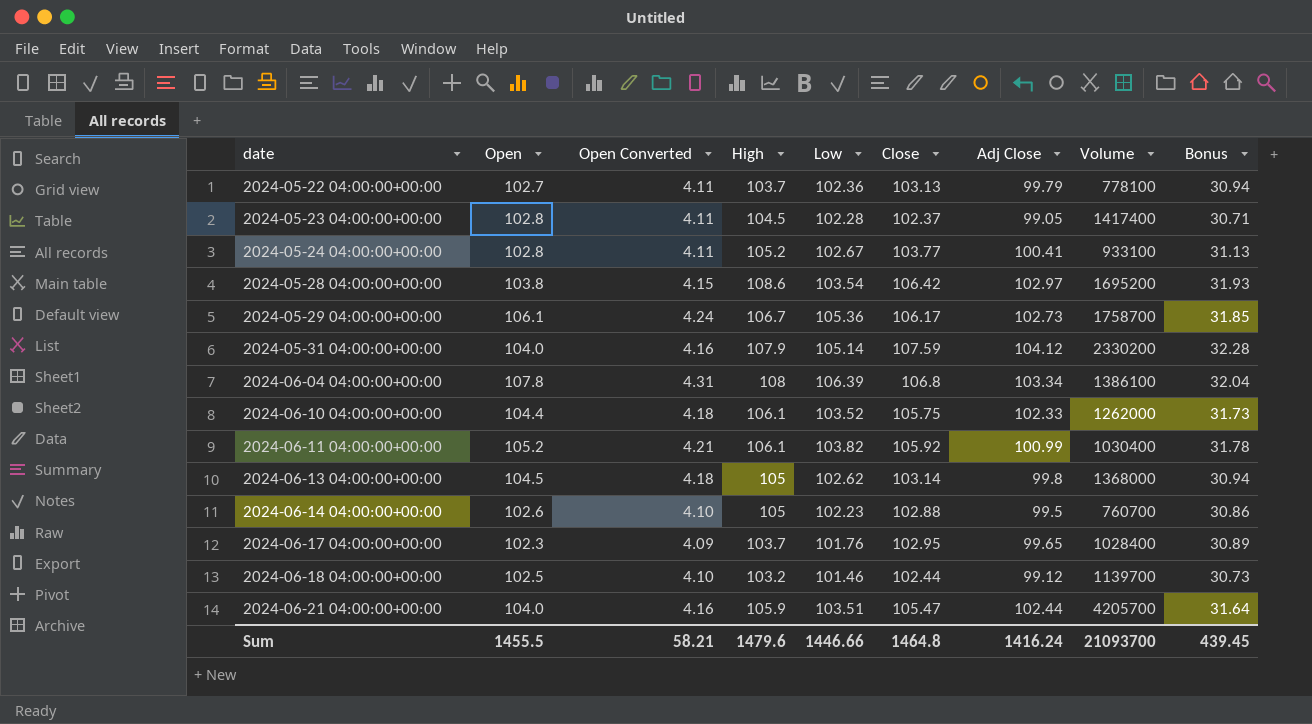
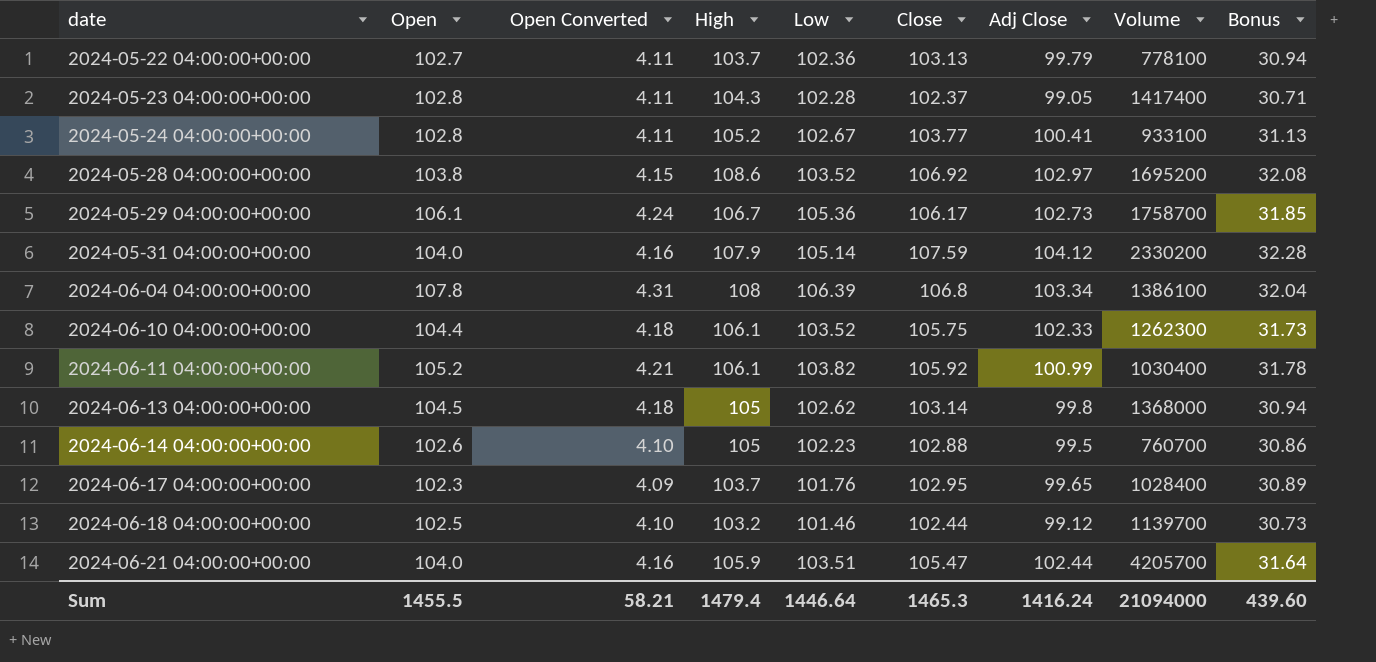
2024-05-23 04:00:00+00:00 | High: 104.5 -> 104.3
2024-05-28 04:00:00+00:00 | Low: 103.54 -> 103.52
2024-05-28 04:00:00+00:00 | Close: 106.42 -> 106.92
2024-05-28 04:00:00+00:00 | Bonus: 31.93 -> 32.08
2024-06-10 04:00:00+00:00 | Volume: 1262000 -> 1262300
Sum | High: 1479.6 -> 1479.4
Sum | Low: 1446.66 -> 1446.64
Sum | Close: 1464.8 -> 1465.3
Sum | Volume: 21093700 -> 21094000
Sum | Bonus: 439.45 -> 439.60

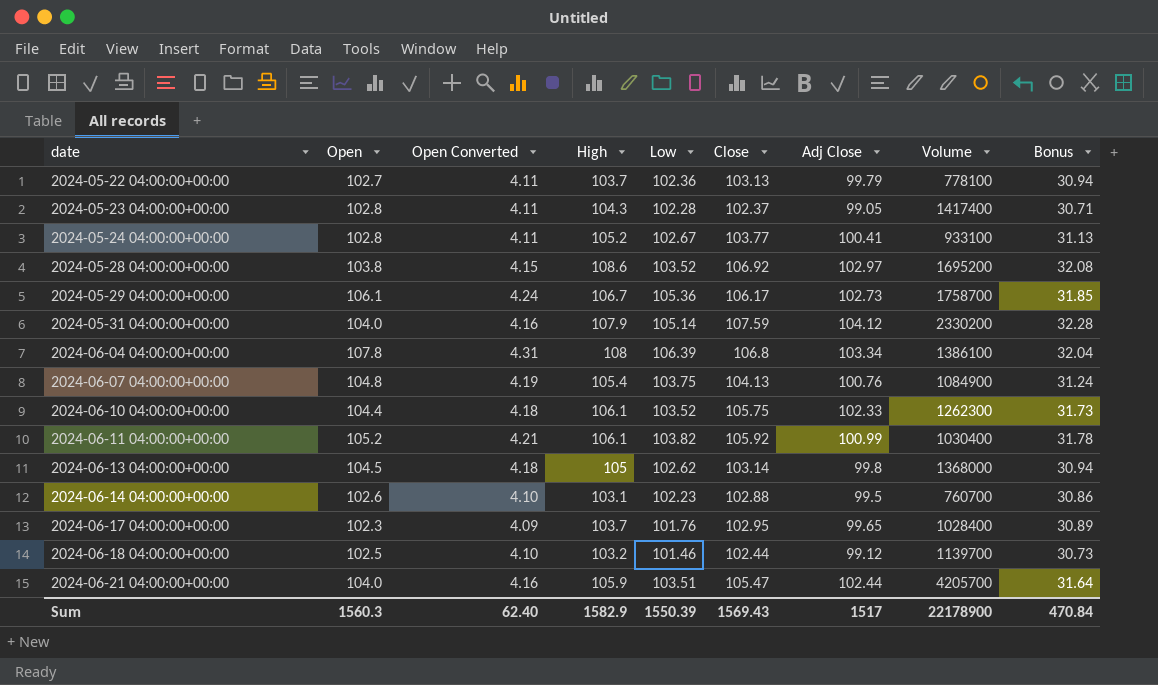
row 2024-06-07 04:00:00+00:00: none -> 104.8 | 4.19 | 105.4 | 103.75 | 104.13 | 100.76 | 1084900 | 31.24
2024-06-14 04:00:00+00:00 | High: 105 -> 103.1
Sum | Open: 1455.5 -> 1560.3
Sum | Open Converted: 58.21 -> 62.40
Sum | High: 1479.4 -> 1582.9
Sum | Low: 1446.64 -> 1550.39
Sum | Close: 1465.3 -> 1569.43
Sum | Adj Close: 1416.24 -> 1517
Sum | Volume: 21094000 -> 22178900
Sum | Bonus: 439.60 -> 470.84

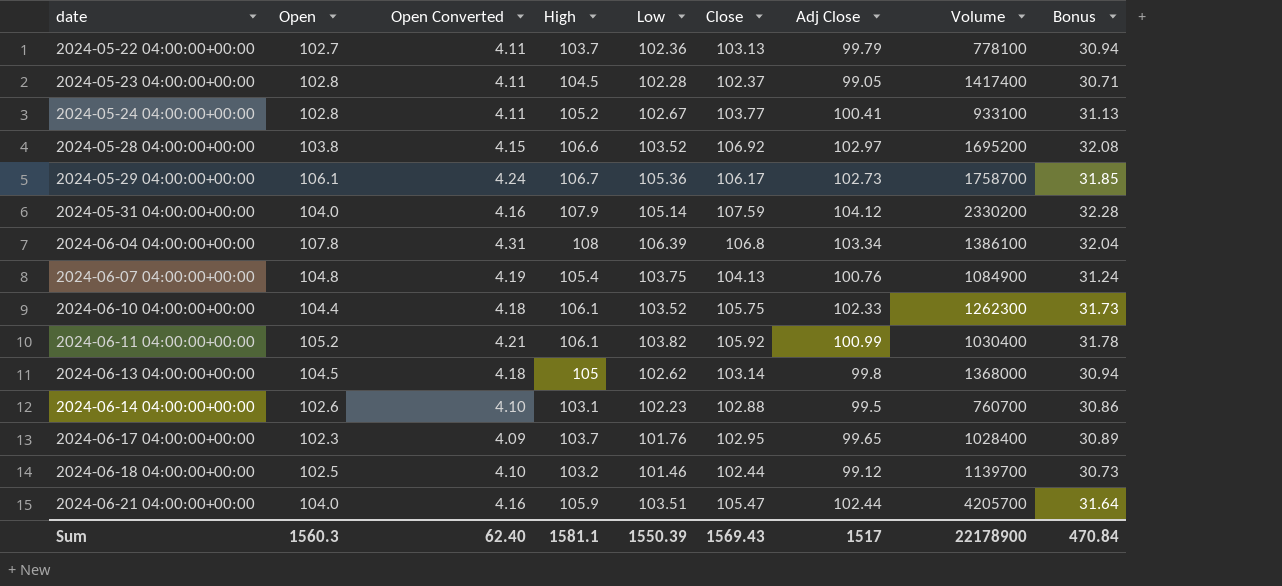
2024-05-23 04:00:00+00:00 | High: 104.3 -> 104.5
2024-05-28 04:00:00+00:00 | High: 108.6 -> 106.6
Sum | High: 1582.9 -> 1581.1

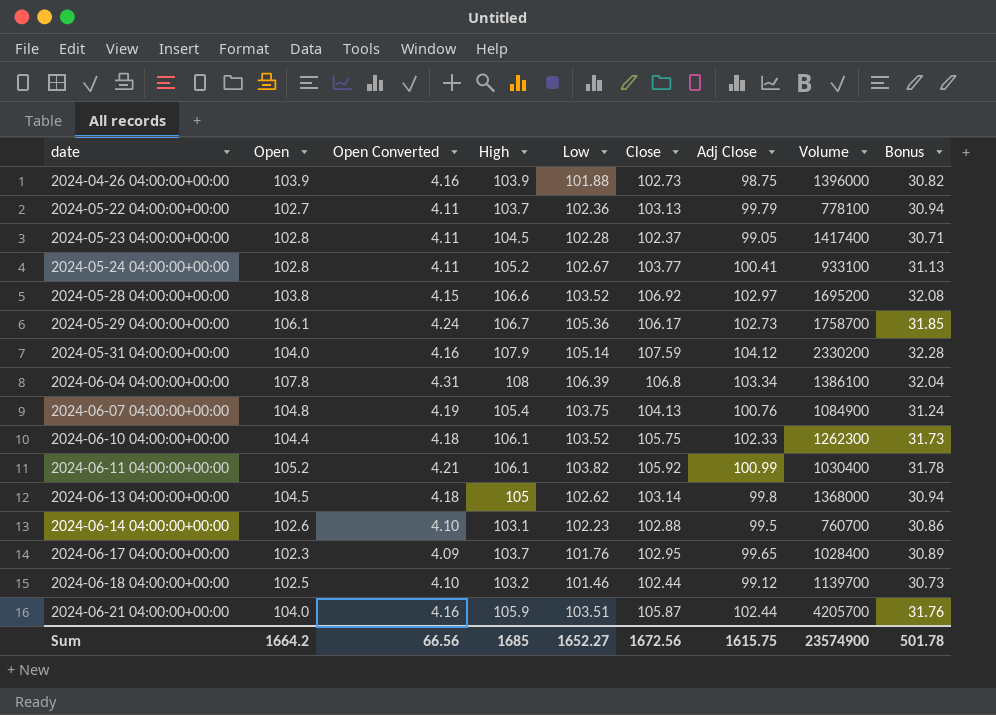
row 2024-04-26 04:00:00+00:00: none -> 103.9 | 4.16 | 103.9 | 101.88 | 102.73 | 98.75 | 1396000 | 30.82
2024-06-21 04:00:00+00:00 | Close: 105.47 -> 105.87
2024-06-21 04:00:00+00:00 | Bonus: 31.64 -> 31.76
Sum | Open: 1560.3 -> 1664.2
Sum | Open Converted: 62.40 -> 66.56
Sum | High: 1581.1 -> 1685
Sum | Low: 1550.39 -> 1652.27
Sum | Close: 1569.43 -> 1672.56
Sum | Adj Close: 1517 -> 1615.75
Sum | Volume: 22178900 -> 23574900
Sum | Bonus: 470.84 -> 501.78

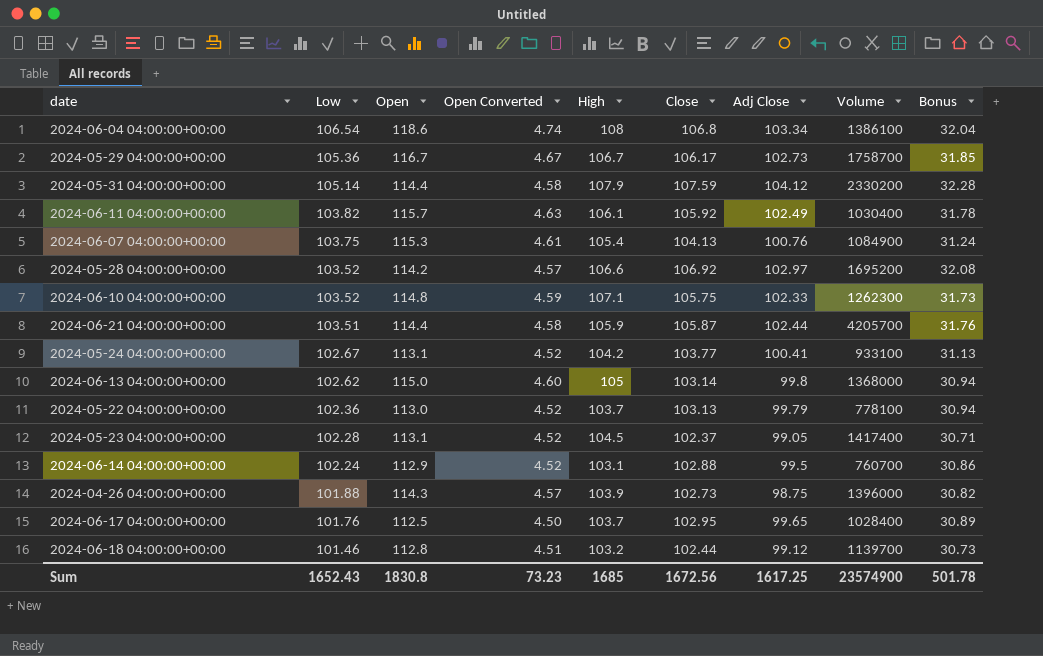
row order: date ascending -> Low descending
column Low | position: 5 -> 2
2024-06-04 04:00:00+00:00 | Low: 106.39 -> 106.54
2024-06-04 04:00:00+00:00 | Open: 107.8 -> 118.6
2024-06-04 04:00:00+00:00 | Open Converted: 4.31 -> 4.74
2024-05-29 04:00:00+00:00 | Open: 106.1 -> 116.7
2024-05-29 04:00:00+00:00 | Open Converted: 4.24 -> 4.67
2024-05-31 04:00:00+00:00 | Open: 104.0 -> 114.4
2024-05-31 04:00:00+00:00 | Open Converted: 4.16 -> 4.58
2024-06-11 04:00:00+00:00 | Open: 105.2 -> 115.7
2024-06-11 04:00:00+00:00 | Open Converted: 4.21 -> 4.63
2024-06-11 04:00:00+00:00 | Adj Close: 100.99 -> 102.49
2024-06-07 04:00:00+00:00 | Open: 104.8 -> 115.3
2024-06-07 04:00:00+00:00 | Open Converted: 4.19 -> 4.61
2024-05-28 04:00:00+00:00 | Open: 103.8 -> 114.2
2024-05-28 04:00:00+00:00 | Open Converted: 4.15 -> 4.57
2024-06-10 04:00:00+00:00 | Open: 104.4 -> 114.8
2024-06-10 04:00:00+00:00 | Open Converted: 4.18 -> 4.59
2024-06-10 04:00:00+00:00 | High: 106.1 -> 107.1
2024-06-21 04:00:00+00:00 | Open: 104.0 -> 114.4
2024-06-21 04:00:00+00:00 | Open Converted: 4.16 -> 4.58
2024-05-24 04:00:00+00:00 | Open: 102.8 -> 113.1
2024-05-24 04:00:00+00:00 | Open Converted: 4.11 -> 4.52
2024-05-24 04:00:00+00:00 | High: 105.2 -> 104.2
2024-06-13 04:00:00+00:00 | Open: 104.5 -> 115.0
2024-06-13 04:00:00+00:00 | Open Converted: 4.18 -> 4.60
2024-05-22 04:00:00+00:00 | Open: 102.7 -> 113.0
2024-05-22 04:00:00+00:00 | Open Converted: 4.11 -> 4.52
2024-05-23 04:00:00+00:00 | Open: 102.8 -> 113.1
2024-05-23 04:00:00+00:00 | Open Converted: 4.11 -> 4.52
2024-06-14 04:00:00+00:00 | Low: 102.23 -> 102.24
2024-06-14 04:00:00+00:00 | Open: 102.6 -> 112.9
2024-06-14 04:00:00+00:00 | Open Converted: 4.10 -> 4.52
2024-04-26 04:00:00+00:00 | Open: 103.9 -> 114.3
2024-04-26 04:00:00+00:00 | Open Converted: 4.16 -> 4.57
2024-06-17 04:00:00+00:00 | Open: 102.3 -> 112.5
2024-06-17 04:00:00+00:00 | Open Converted: 4.09 -> 4.50
2024-06-18 04:00:00+00:00 | Open: 102.5 -> 112.8
2024-06-18 04:00:00+00:00 | Open Converted: 4.10 -> 4.51
Sum | Low: 1652.27 -> 1652.43
Sum | Open: 1664.2 -> 1830.8
Sum | Open Converted: 66.56 -> 73.23
Sum | Adj Close: 1615.75 -> 1617.25

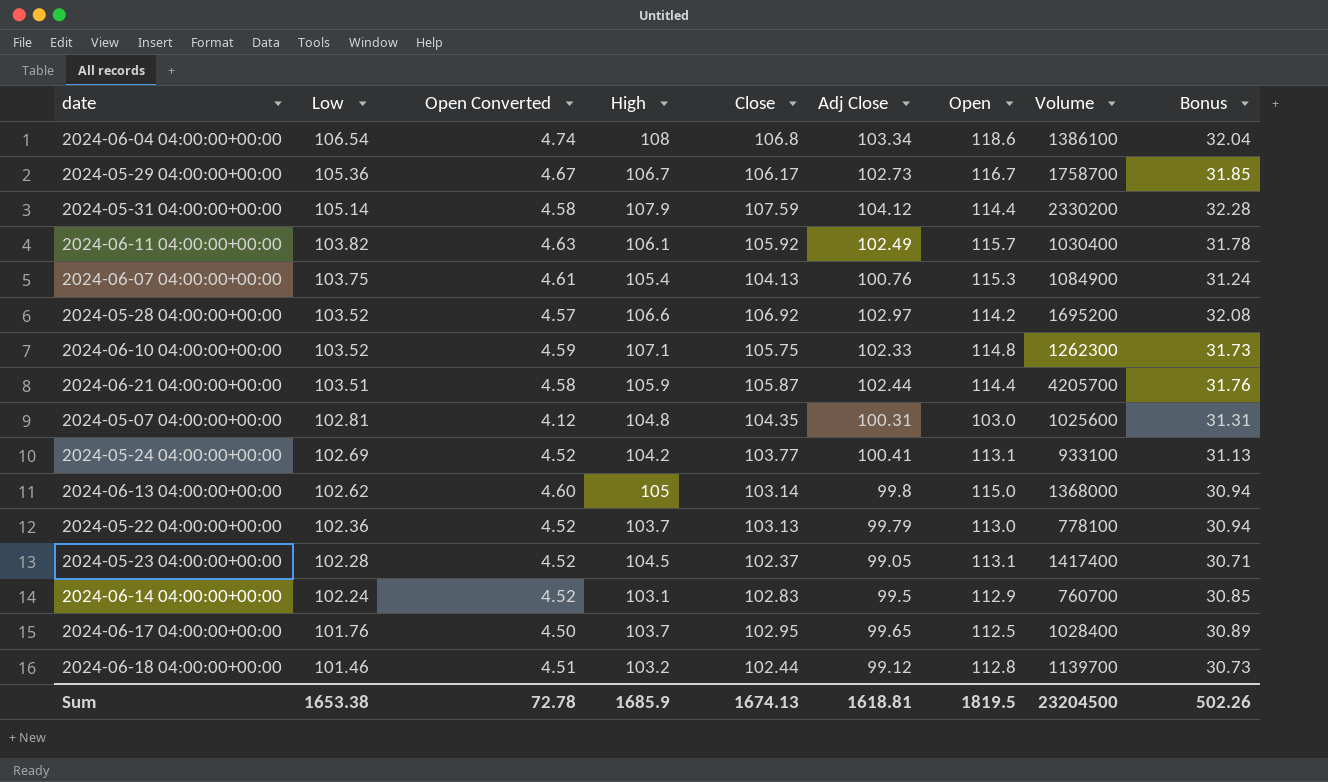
column Open | position: 3 -> 7
row 2024-04-26 04:00:00+00:00: 101.88 | 114.3 | 4.57 | 103.9 | 102.73 | 98.75 | 1396000 | 30.82 -> none
row 2024-05-07 04:00:00+00:00: none -> 102.81 | 4.12 | 104.8 | 104.35 | 100.31 | 103.0 | 1025600 | 31.31
2024-05-24 04:00:00+00:00 | Low: 102.67 -> 102.69
2024-06-14 04:00:00+00:00 | Close: 102.88 -> 102.83
2024-06-14 04:00:00+00:00 | Bonus: 30.86 -> 30.85
Sum | Low: 1652.43 -> 1653.38
Sum | Open Converted: 73.23 -> 72.78
Sum | High: 1685 -> 1685.9
Sum | Close: 1672.56 -> 1674.13
Sum | Adj Close: 1617.25 -> 1618.81
Sum | Open: 1830.8 -> 1819.5
Sum | Volume: 23574900 -> 23204500
Sum | Bonus: 501.78 -> 502.26

